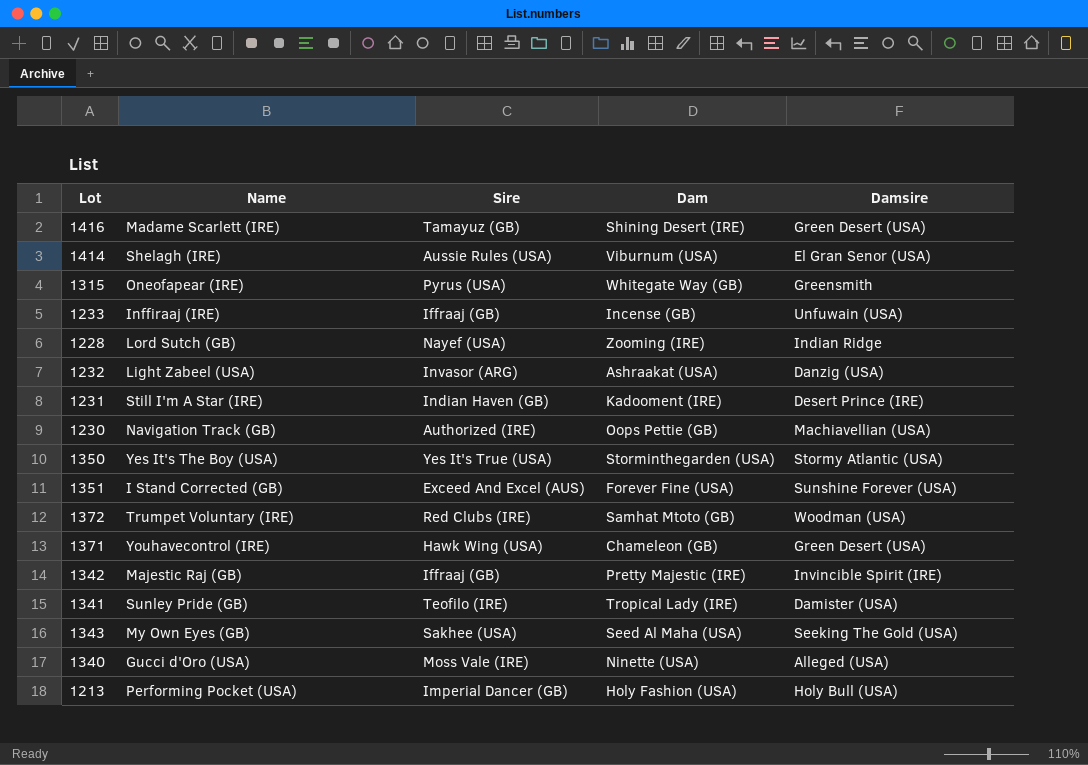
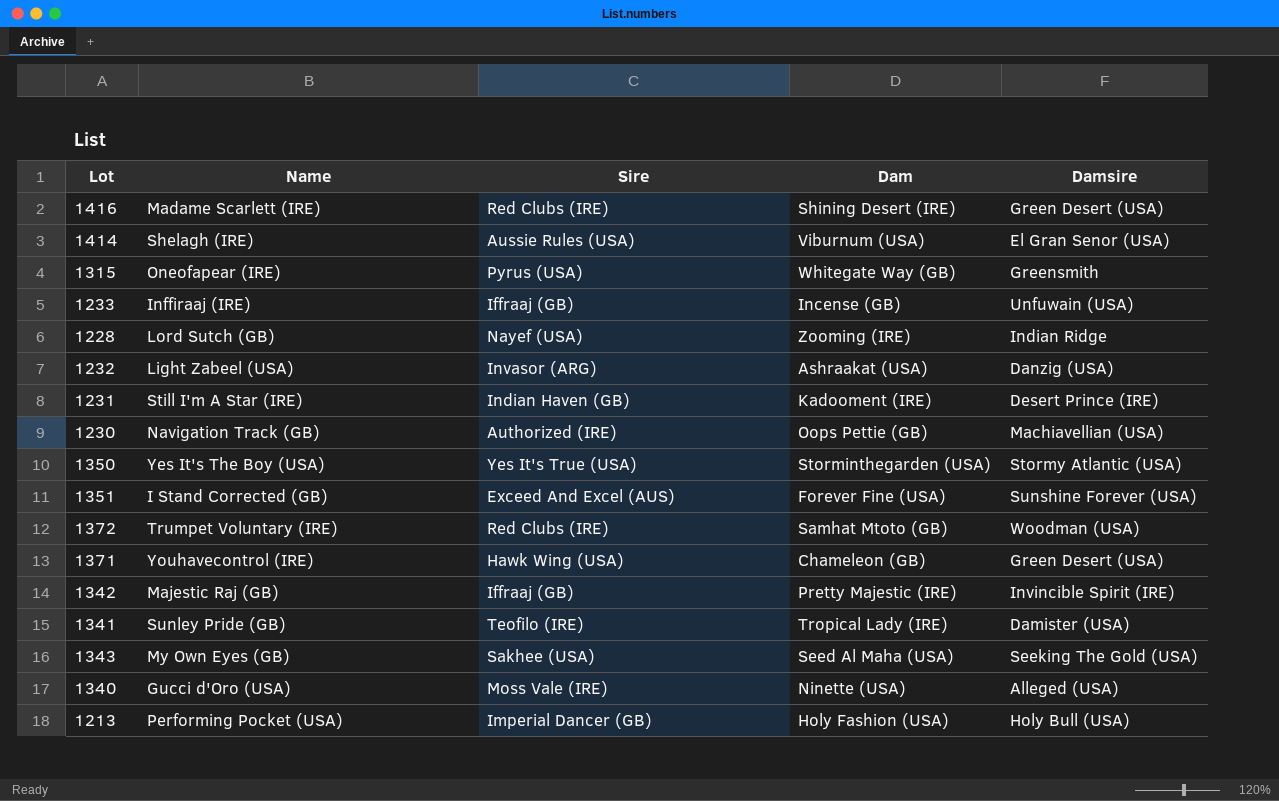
1416 | Sire: Tamayuz (GB) -> Red Clubs (IRE)

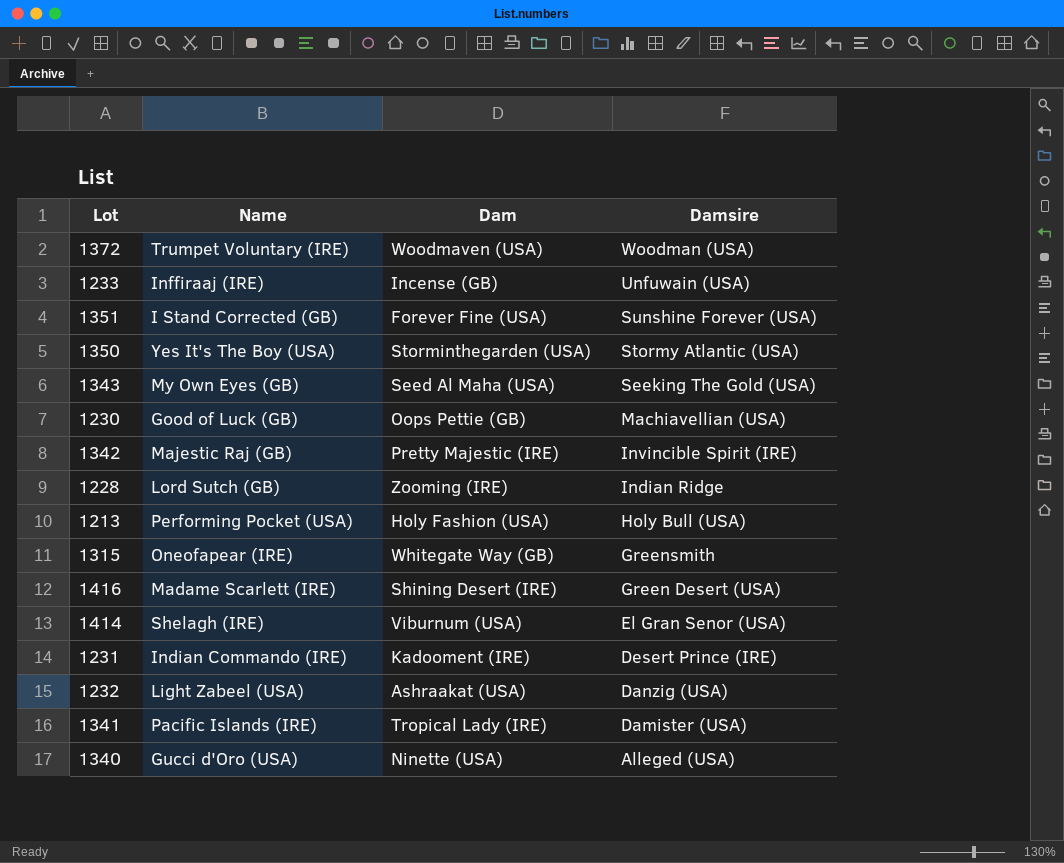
row order: none -> Damsire descending
column Sire | position: 3 -> none
row 1371: Youhavecontrol (IRE) | Hawk Wing (USA) | Chameleon (GB) | Green Desert (USA) -> none
1372 | Dam: Samhat Mtoto (GB) -> Woodmaven (USA)
1230 | Name: Navigation Track (GB) -> Good of Luck (GB)
1231 | Name: Still I'm A Star (IRE) -> Indian Commando (IRE)
1341 | Name: Sunley Pride (GB) -> Pacific Islands (IRE)

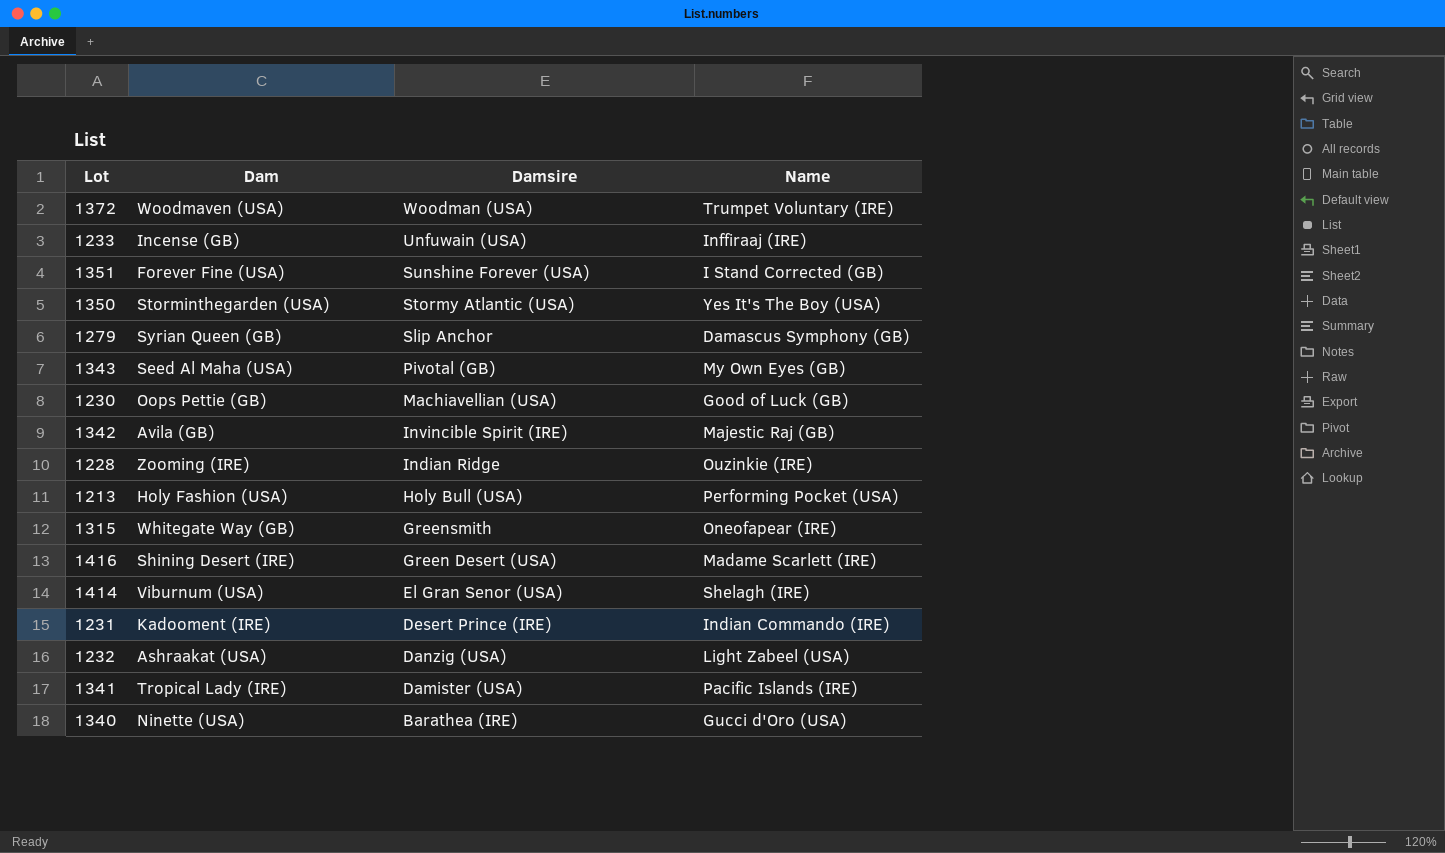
column Name | position: 2 -> 4
row 1279: none -> Syrian Queen (GB) | Slip Anchor | Damascus Symphony (GB)
1343 | Damsire: Seeking The Gold (USA) -> Pivotal (GB)
1342 | Dam: Pretty Majestic (IRE) -> Avila (GB)
1228 | Name: Lord Sutch (GB) -> Ouzinkie (IRE)
1340 | Damsire: Alleged (USA) -> Barathea (IRE)

